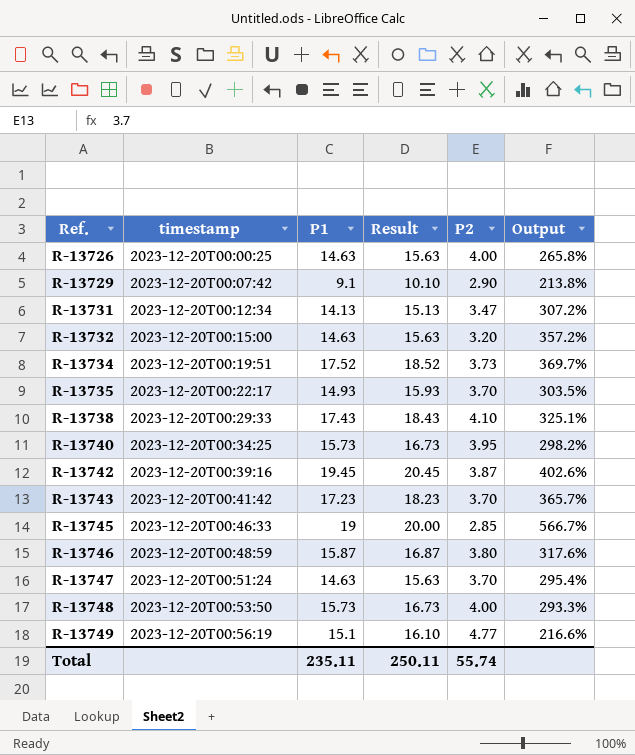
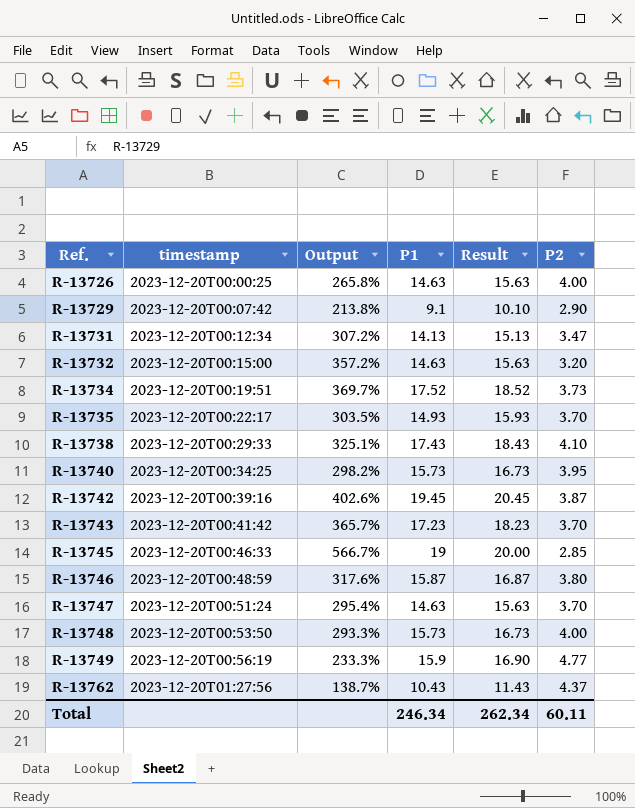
column Output | position: 6 -> 3
R-13749 | Output: 216.6% -> 233.3%
R-13749 | P1: 15.1 -> 15.9
R-13749 | Result: 16.10 -> 16.90
row R-13762: none -> 2023-12-20T01:27:56 | 138.7% | 10.43 | 11.43 | 4.37
Total | P1: 235.11 -> 246.34
Total | Result: 250.11 -> 262.34
Total | P2: 55.74 -> 60.11

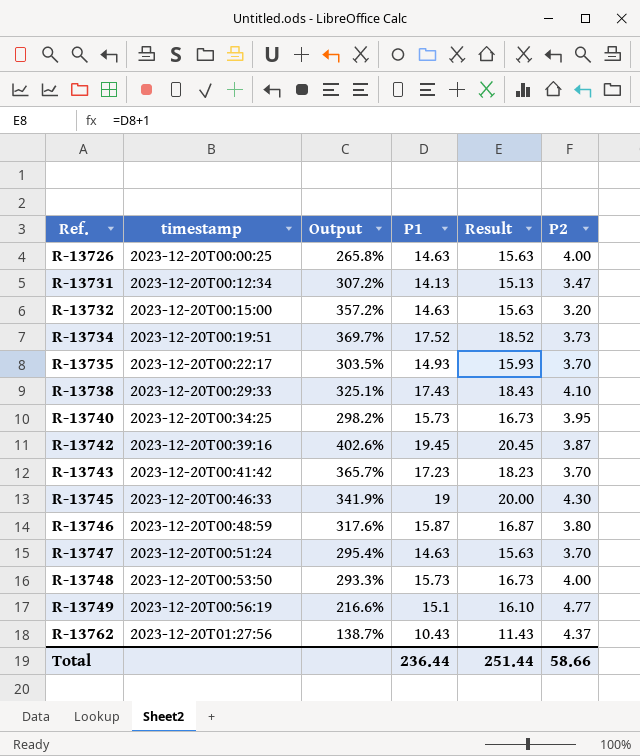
row R-13729: 2023-12-20T00:07:42 | 213.8% | 9.1 | 10.10 | 2.90 -> none
R-13745 | Output: 566.7% -> 341.9%
R-13745 | P2: 2.85 -> 4.30
R-13749 | Output: 233.3% -> 216.6%
R-13749 | P1: 15.9 -> 15.1
R-13749 | Result: 16.90 -> 16.10
Total | P1: 246.34 -> 236.44
Total | Result: 262.34 -> 251.44
Total | P2: 60.11 -> 58.66

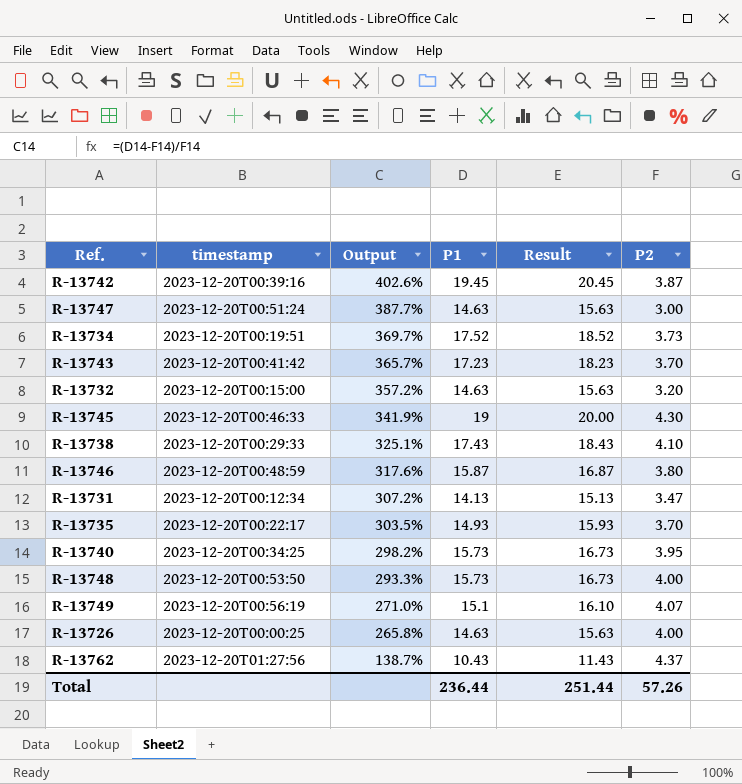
row order: Ref. ascending -> Output descending
R-13747 | Output: 295.4% -> 387.7%
R-13747 | P2: 3.70 -> 3.00
R-13749 | Output: 216.6% -> 271.0%
R-13749 | P2: 4.77 -> 4.07
Total | P2: 58.66 -> 57.26

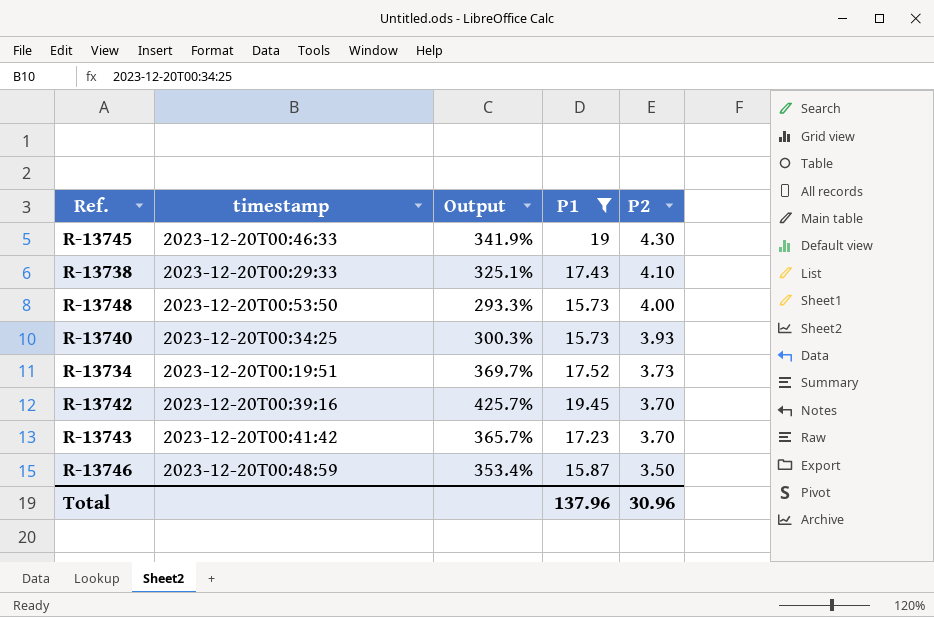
filter: none -> P1 >= 15.73
row order: Output descending -> P2 descending
column Result | formula: [P1] + 1 -> none
R-13740 | Output: 298.2% -> 300.3%
R-13740 | P2: 3.95 -> 3.93
R-13742 | Output: 402.6% -> 425.7%
R-13742 | P2: 3.87 -> 3.70
R-13746 | Output: 317.6% -> 353.4%
R-13746 | P2: 3.80 -> 3.50
Total | P1: 236.44 -> 137.96
Total | P2: 57.26 -> 30.96

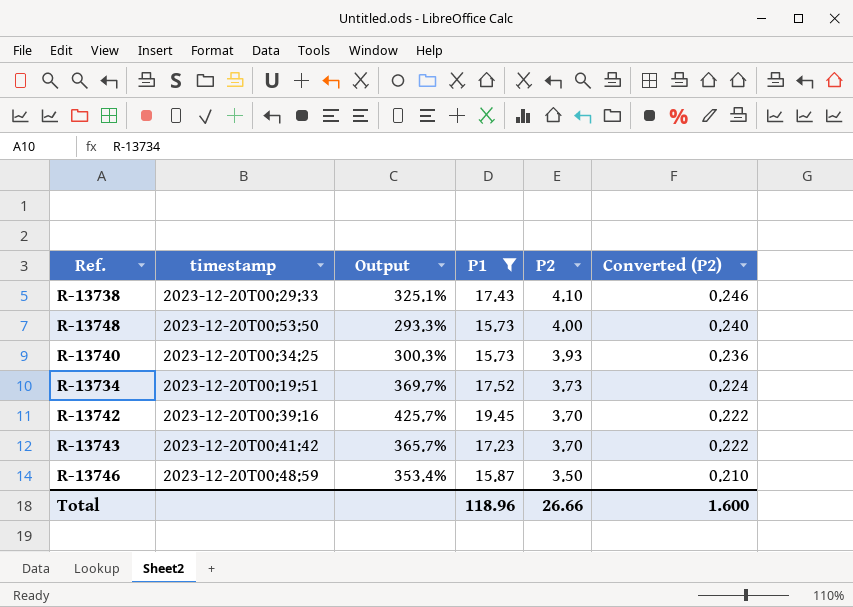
column Converted (P2) | formula: none -> [P2] * 0.06
row R-13745: 2023-12-20T00:46:33 | 341.9% | 19 | 4.30 -> none
Total | P1: 137.96 -> 118.96
Total | P2: 30.96 -> 26.66

